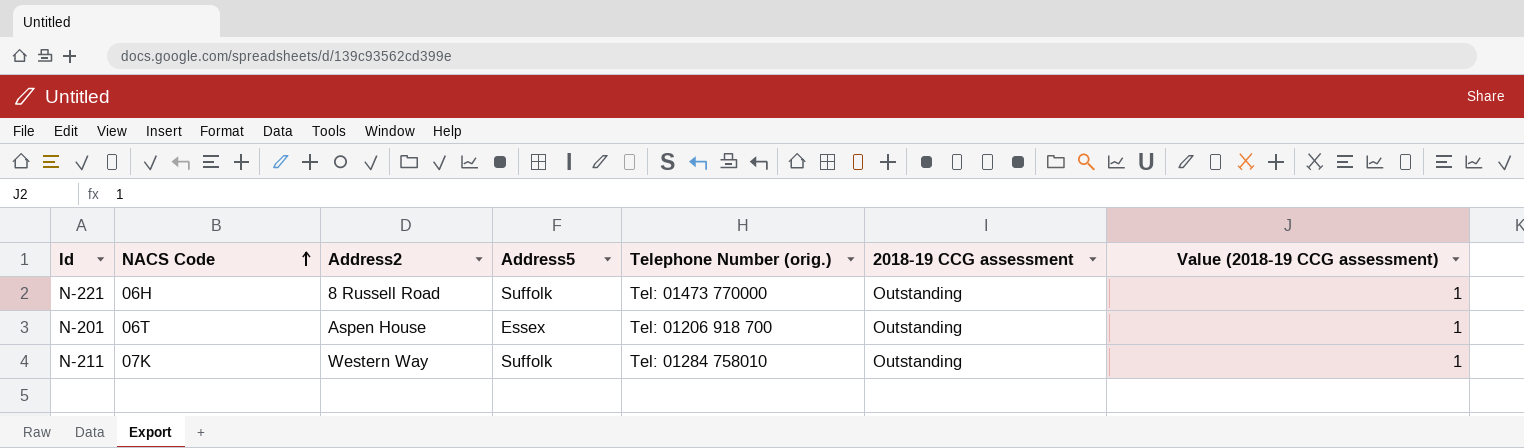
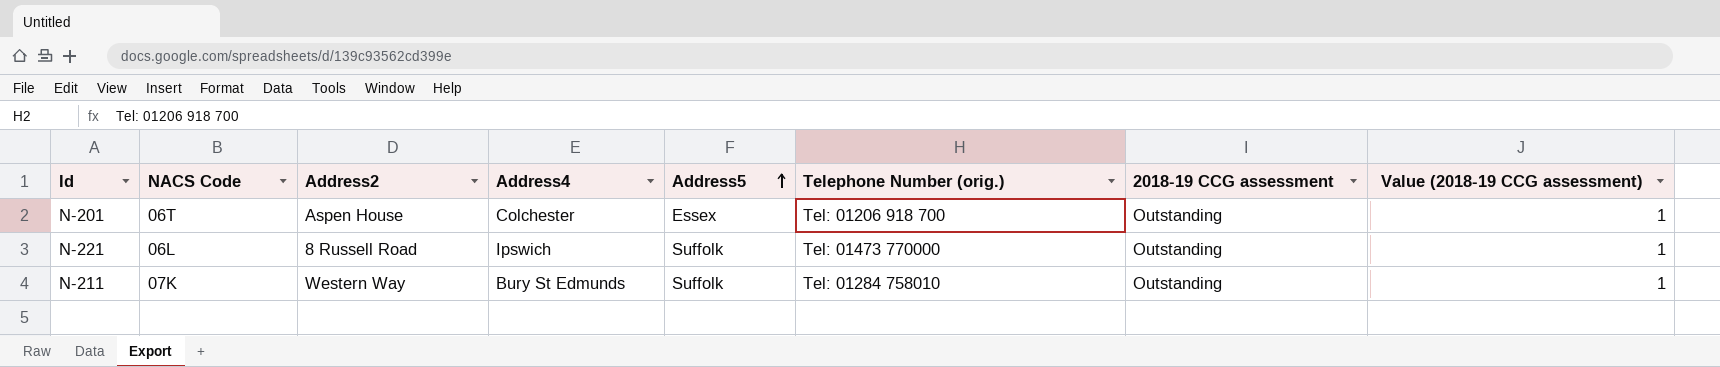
row order: NACS Code ascending -> Address5 ascending
column Address4 | position: none -> 4
N-221 | NACS Code: 06H -> 06L

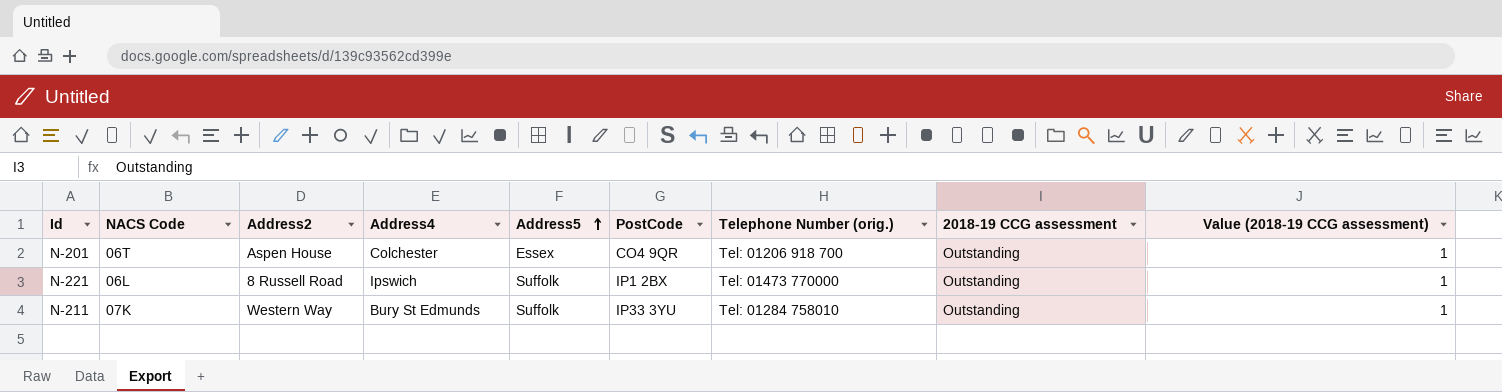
column PostCode | position: none -> 6

